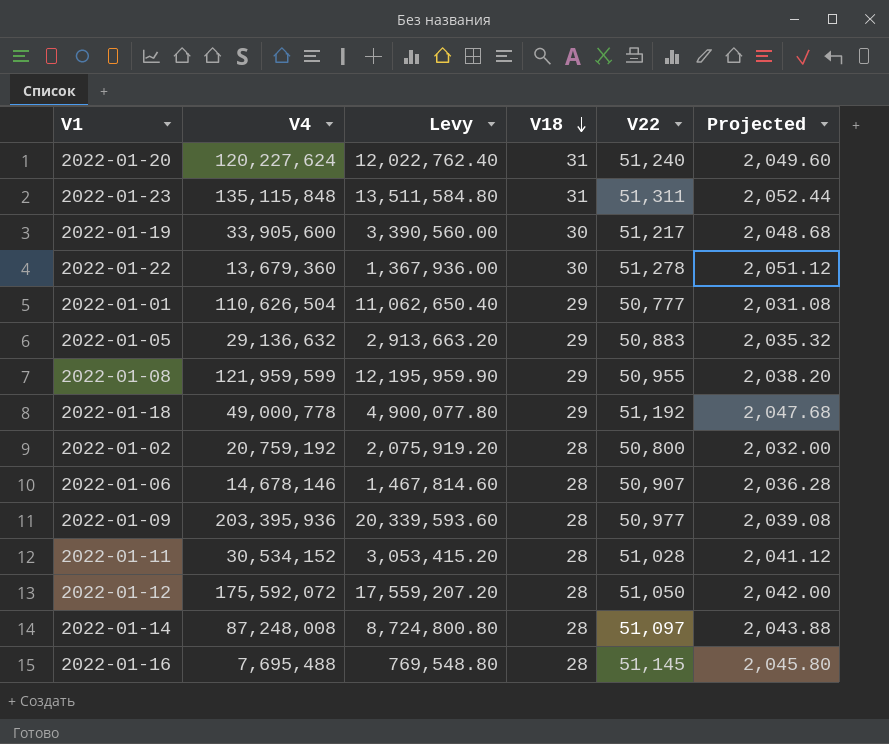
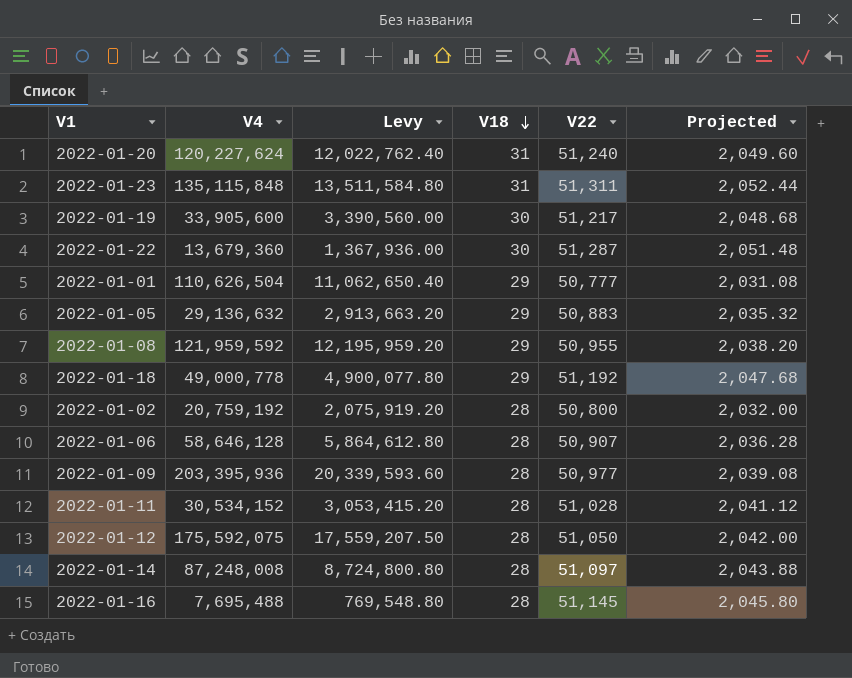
2022-01-22 | V22: 51,278 -> 51,287
2022-01-22 | Projected: 2,051.12 -> 2,051.48
2022-01-08 | V4: 121,959,599 -> 121,959,592
2022-01-08 | Levy: 12,195,959.90 -> 12,195,959.20
2022-01-06 | V4: 14,678,146 -> 58,646,128
2022-01-06 | Levy: 1,467,814.60 -> 5,864,612.80
2022-01-12 | V4: 175,592,072 -> 175,592,075
2022-01-12 | Levy: 17,559,207.20 -> 17,559,207.50

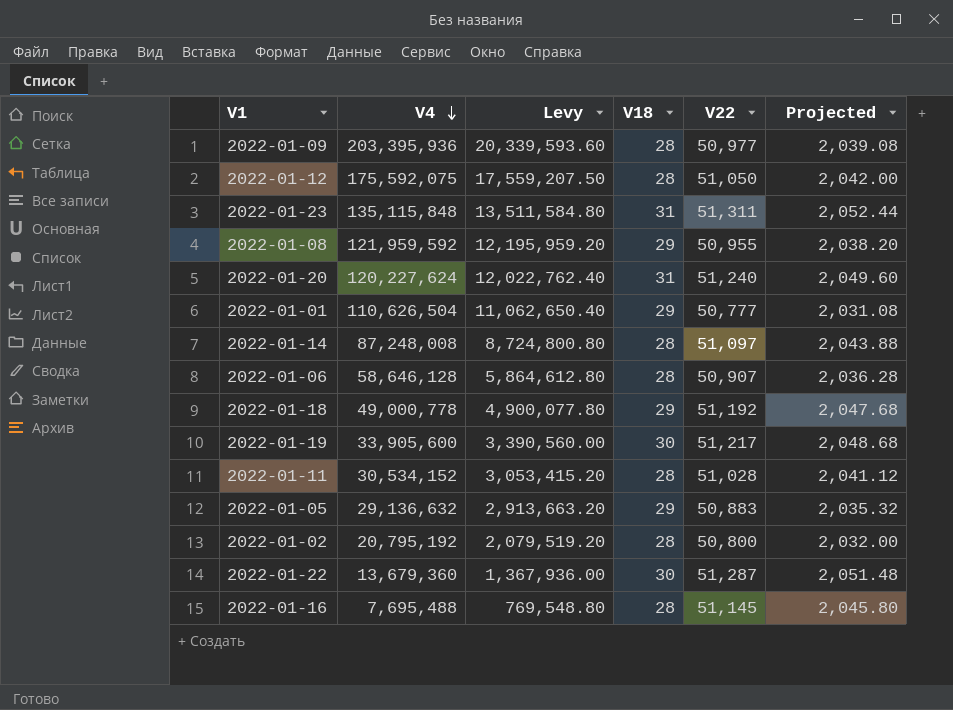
row order: V18 descending -> V4 descending
2022-01-02 | V4: 20,759,192 -> 20,795,192
2022-01-02 | Levy: 2,075,919.20 -> 2,079,519.20

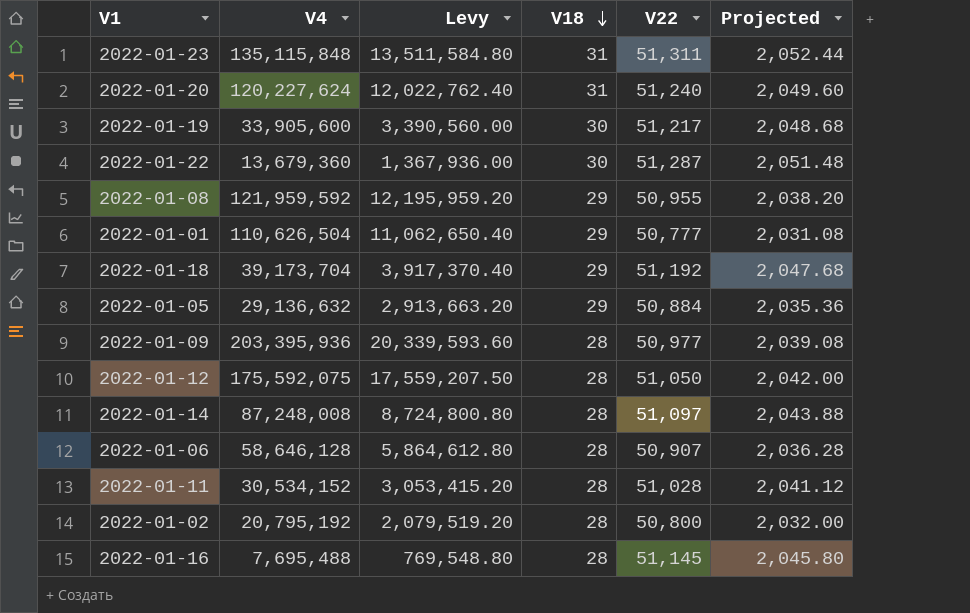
row order: V4 descending -> V18 descending
2022-01-18 | V4: 49,000,778 -> 39,173,704
2022-01-18 | Levy: 4,900,077.80 -> 3,917,370.40
2022-01-05 | V22: 50,883 -> 50,884
2022-01-05 | Projected: 2,035.32 -> 2,035.36

